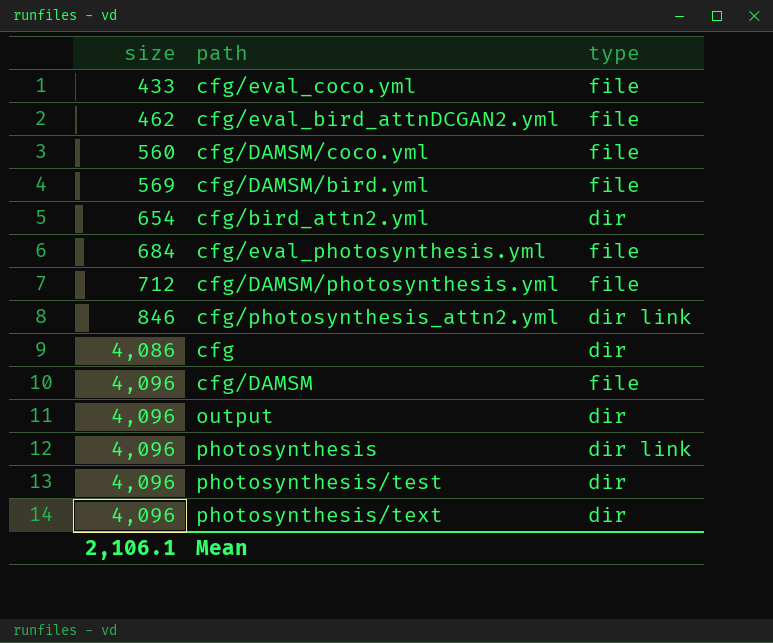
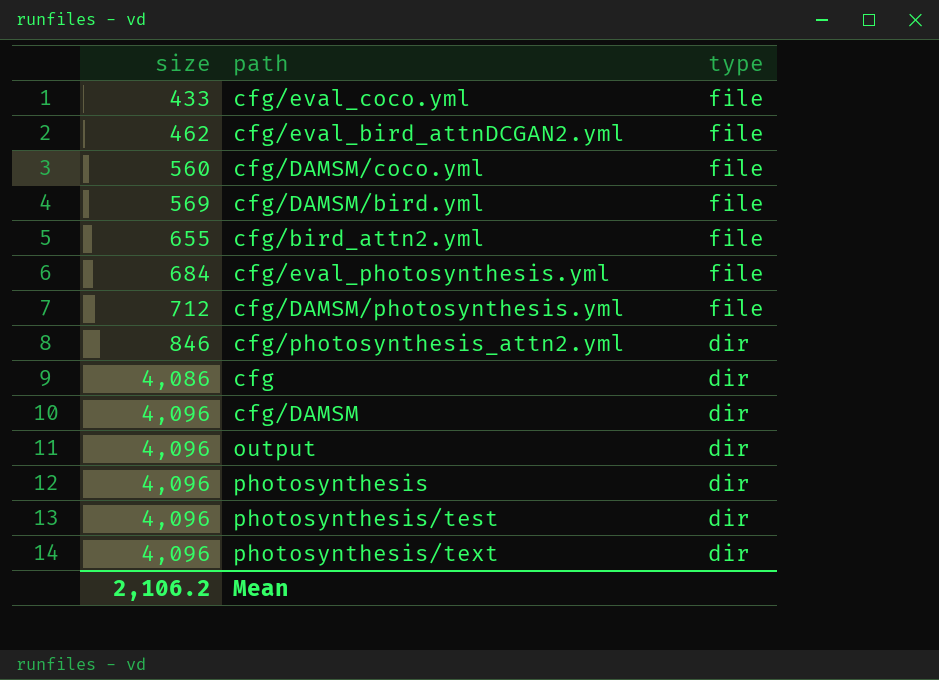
cfg/bird_attn2.yml | size: 654 -> 655
cfg/bird_attn2.yml | type: dir -> file
cfg/photosynthesis_attn2.yml | type: dir link -> dir
cfg/DAMSM | type: file -> dir
photosynthesis | type: dir link -> dir
Mean | size: 2,106.1 -> 2,106.2

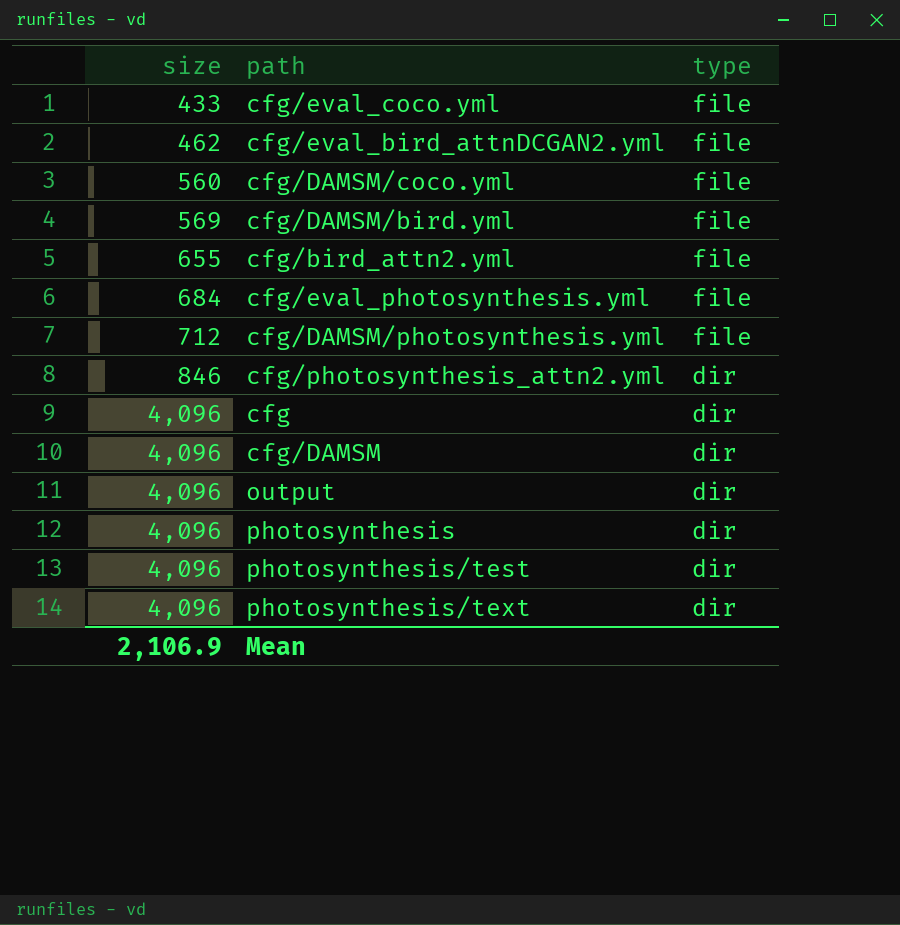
cfg | size: 4,086 -> 4,096
Mean | size: 2,106.2 -> 2,106.9

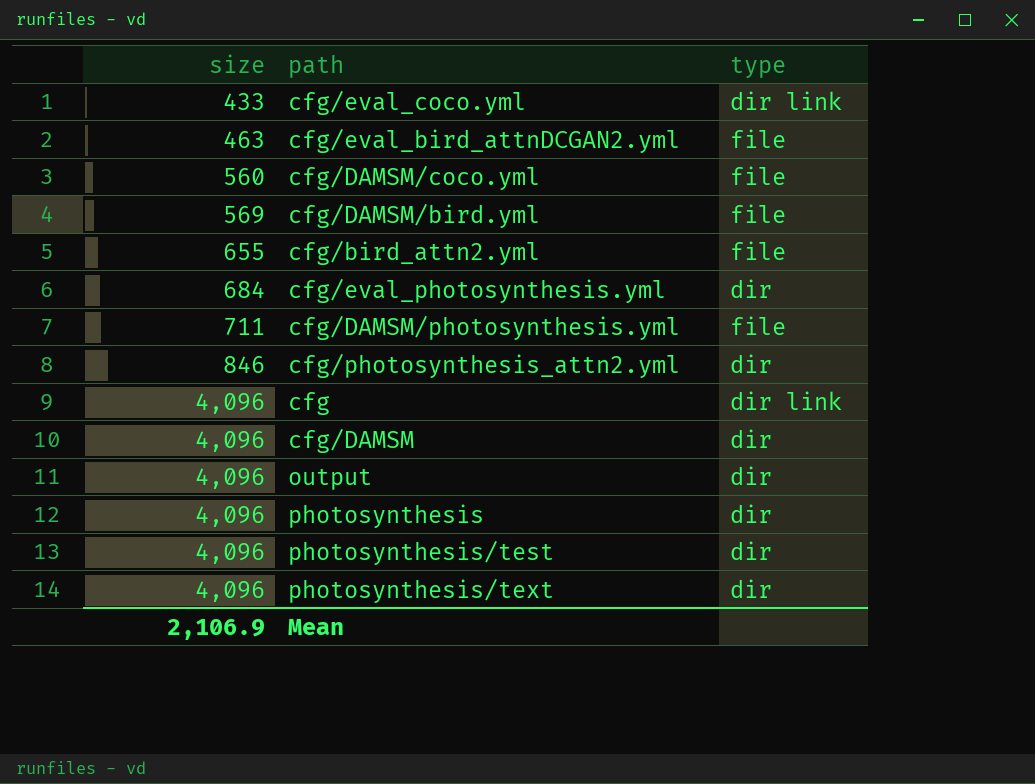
cfg/eval_coco.yml | type: file -> dir link
cfg/eval_bird_attnDCGAN2.yml | size: 462 -> 463
cfg/eval_photosynthesis.yml | type: file -> dir
cfg/DAMSM/photosynthesis.yml | size: 712 -> 711
cfg | type: dir -> dir link

